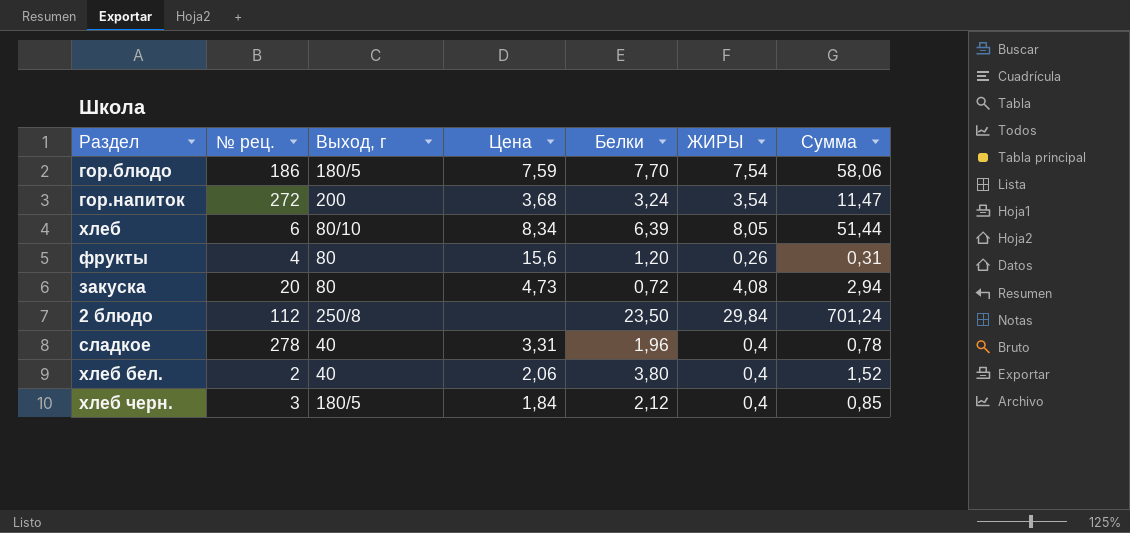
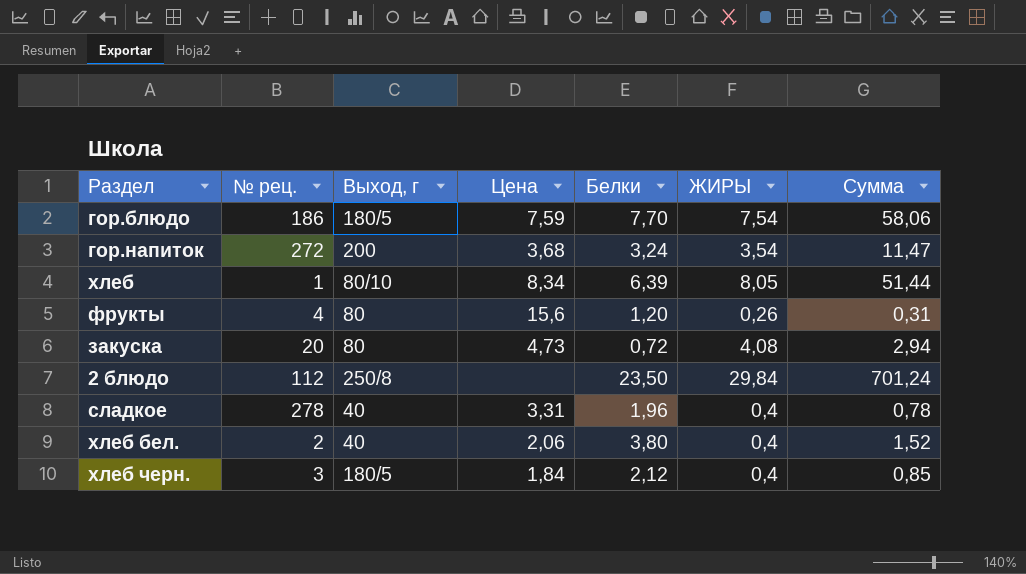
хлеб | № рец.: 6 -> 1

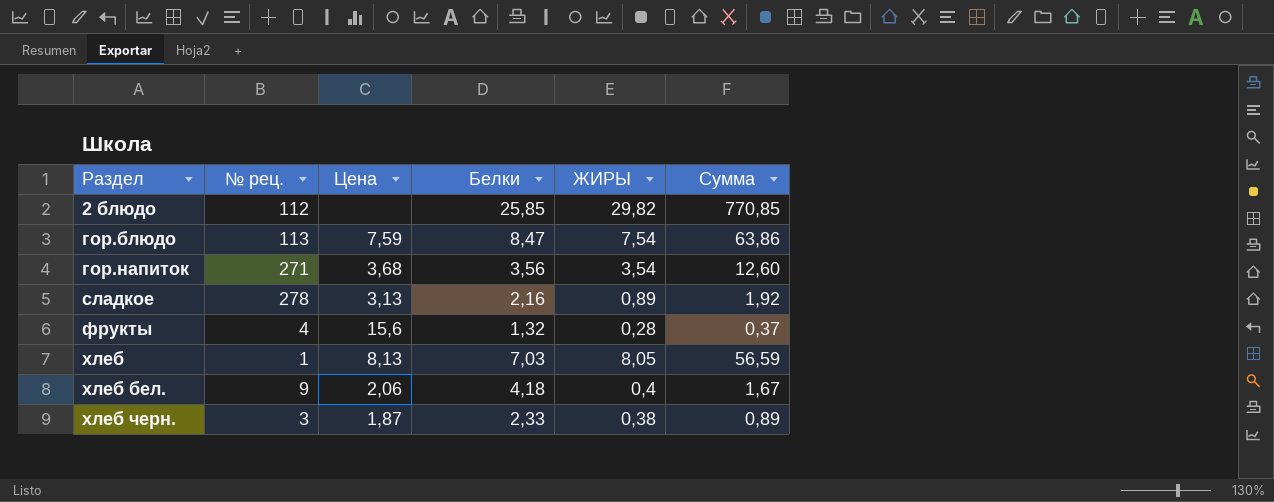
row order: none -> Раздел ascending
column Выход, г | position: 3 -> none
row закуска: 20 | 80 | 4,73 | 0,72 | 4,08 | 2,94 -> none
2 блюдо | Белки: 23,50 -> 25,85
2 блюдо | ЖИРЫ: 29,84 -> 29,82
2 блюдо | Сумма: 701,24 -> 770,85
гор.блюдо | № рец.: 186 -> 113
гор.блюдо | Белки: 7,70 -> 8,47
гор.блюдо | Сумма: 58,06 -> 63,86
гор.напиток | № рец.: 272 -> 271
гор.напиток | Белки: 3,24 -> 3,56
гор.напиток | Сумма: 11,47 -> 12,60
сладкое | Цена: 3,31 -> 3,13
сладкое | Белки: 1,96 -> 2,16
сладкое | ЖИРЫ: 0,4 -> 0,89
сладкое | Сумма: 0,78 -> 1,92
фрукты | Белки: 1,20 -> 1,32
фрукты | ЖИРЫ: 0,26 -> 0,28
фрукты | Сумма: 0,31 -> 0,37
хлеб | Цена: 8,34 -> 8,13
хлеб | Белки: 6,39 -> 7,03
хлеб | Сумма: 51,44 -> 56,59
хлеб бел. | № рец.: 2 -> 9
хлеб бел. | Белки: 3,80 -> 4,18
хлеб бел. | Сумма: 1,52 -> 1,67
хлеб черн. | Цена: 1,84 -> 1,87
хлеб черн. | Белки: 2,12 -> 2,33
хлеб черн. | ЖИРЫ: 0,4 -> 0,38
хлеб черн. | Сумма: 0,85 -> 0,89

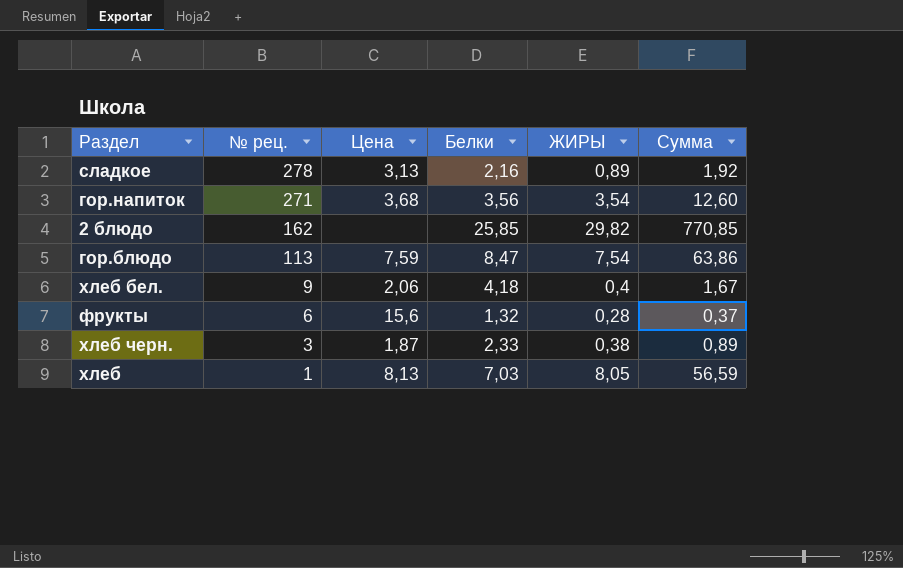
row order: Раздел ascending -> № рец. descending
2 блюдо | № рец.: 112 -> 162
фрукты | № рец.: 4 -> 6

